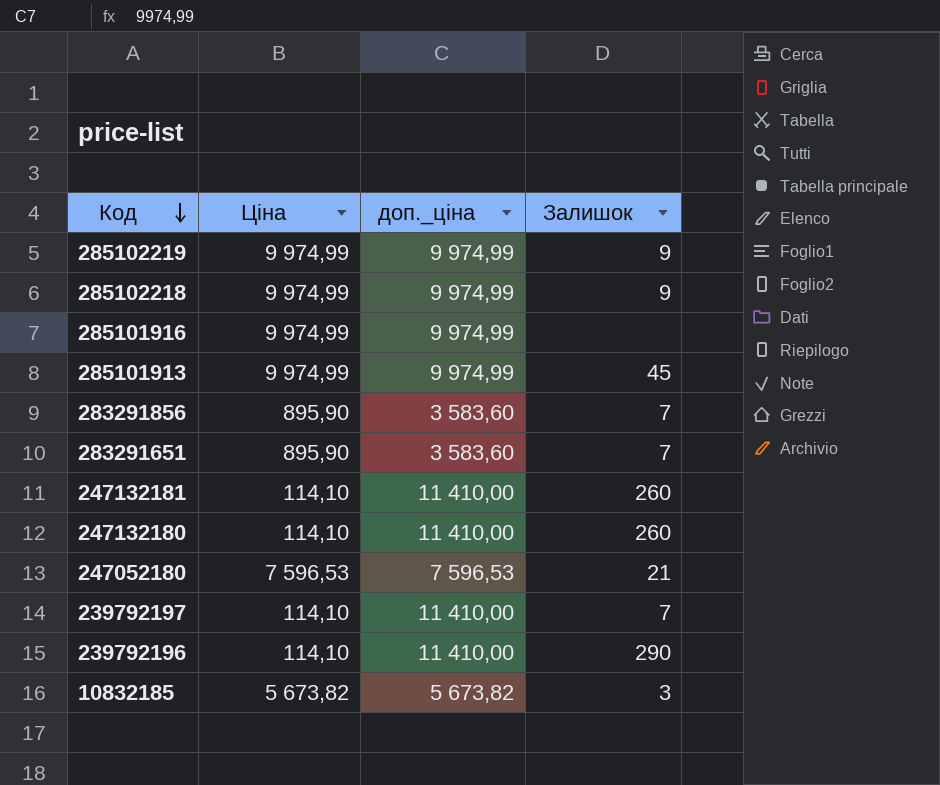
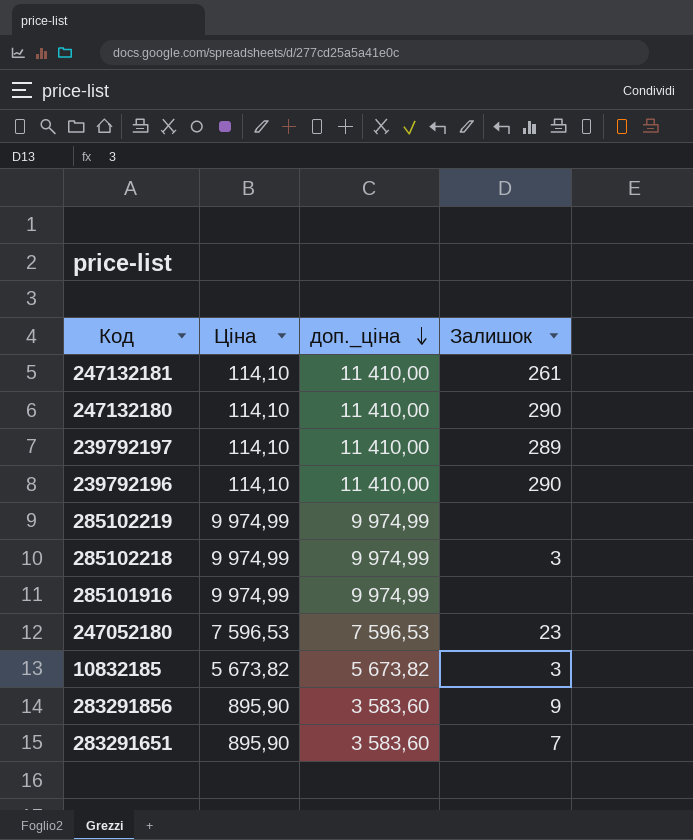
row order: Код descending -> доп._ціна descending
row 285101913: 9 974,99 | 9 974,99 | 45 -> none
247132181 | Залишок: 260 -> 261
247132180 | Залишок: 260 -> 290
239792197 | Залишок: 7 -> 289
285102219 | Залишок: 9 -> none
285102218 | Залишок: 9 -> 3
247052180 | Залишок: 21 -> 23
283291856 | Залишок: 7 -> 9

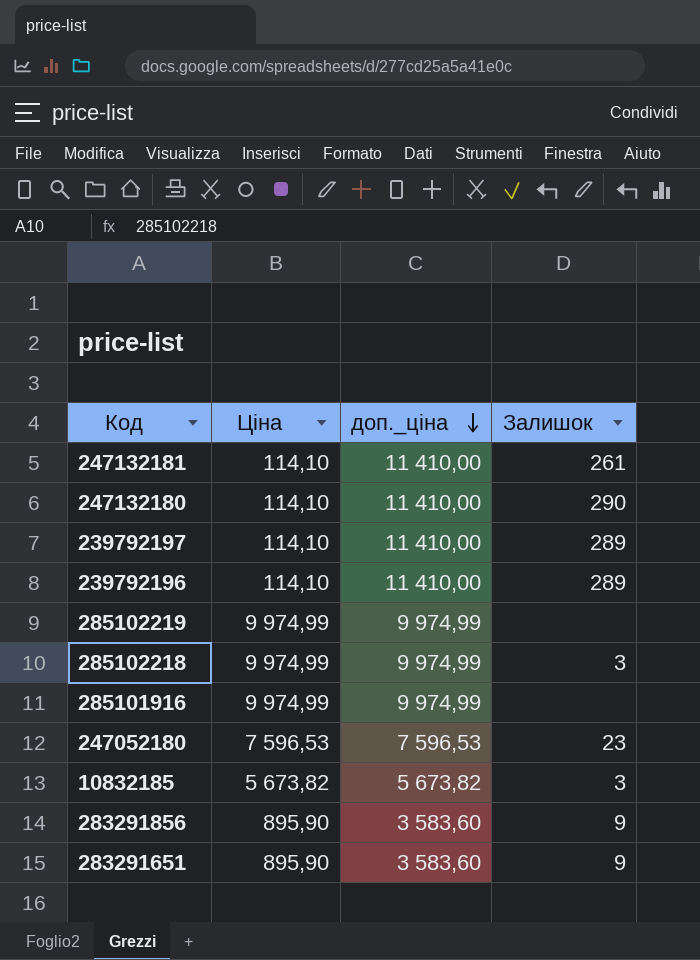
239792196 | Залишок: 290 -> 289
283291651 | Залишок: 7 -> 9

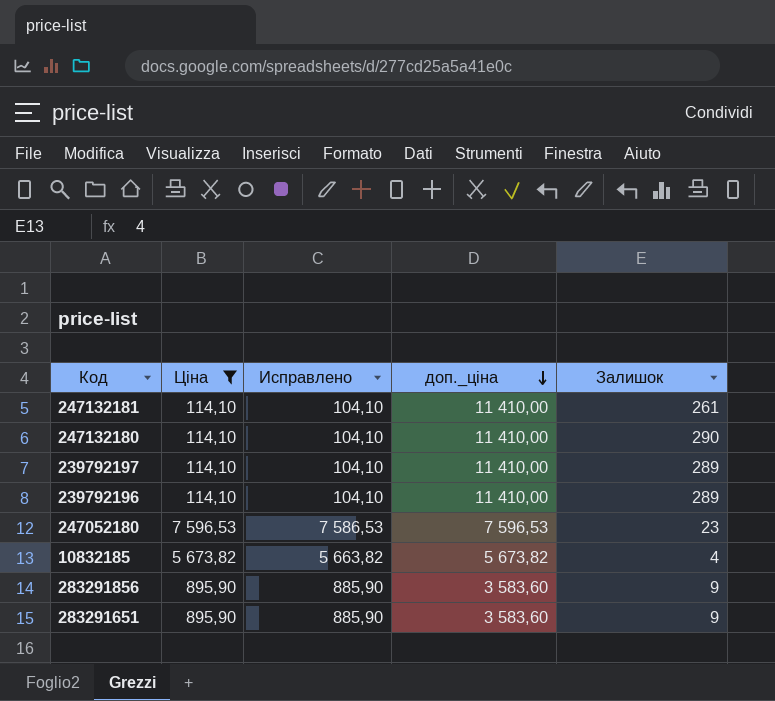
filter: none -> Ціна != 9 974,99
column Исправлено | formula: none -> [Ціна] - 10
10832185 | Залишок: 3 -> 4

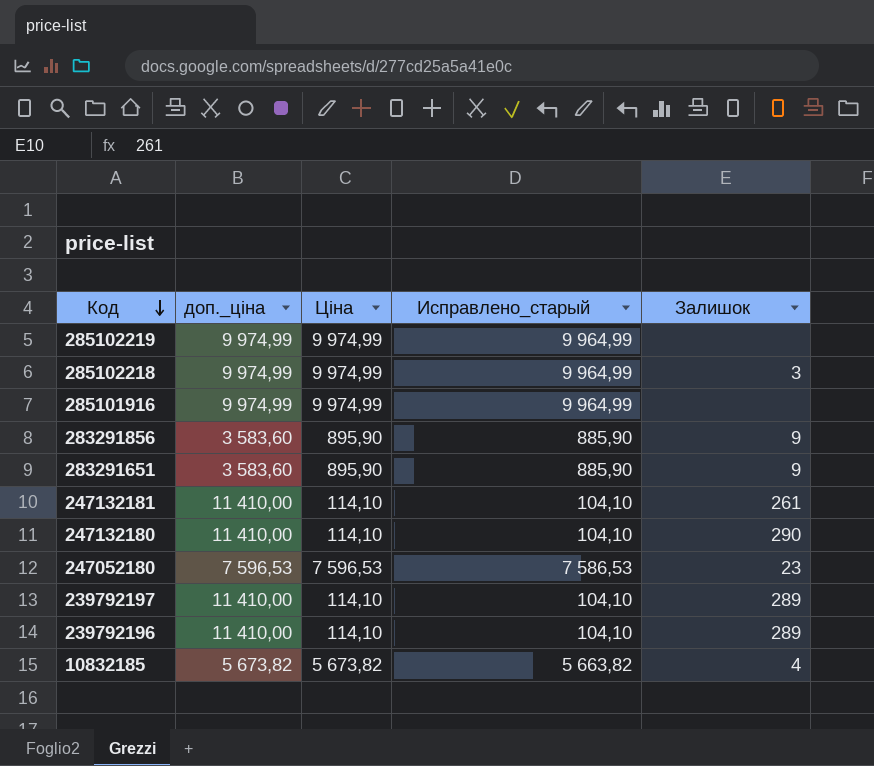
filter: Ціна != 9 974,99 -> none
row order: доп._ціна descending -> Код descending
column доп._ціна | position: 4 -> 2
column name: Исправлено -> Исправлено_старый

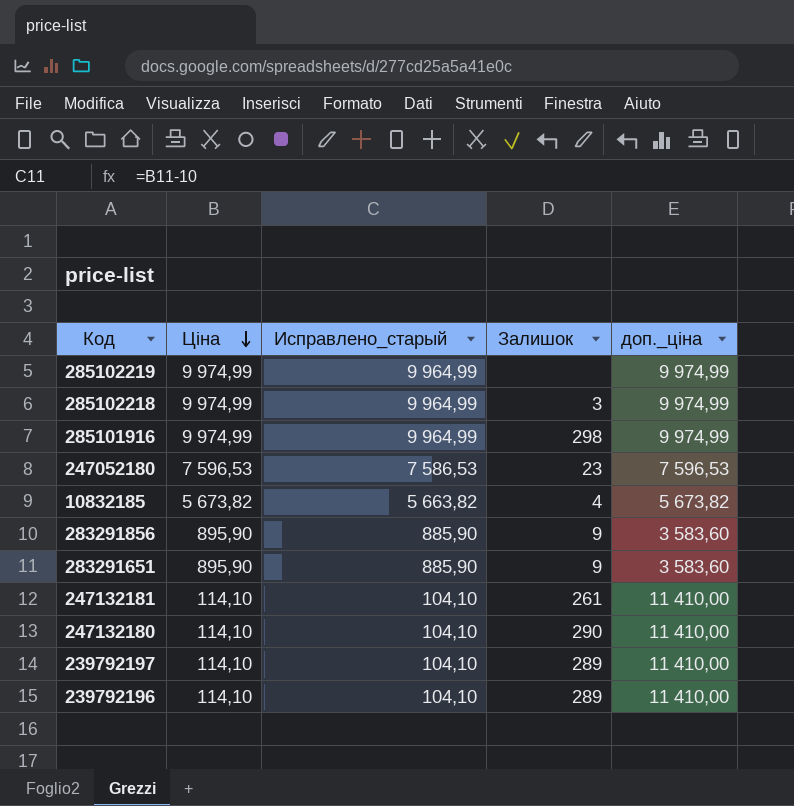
row order: Код descending -> Ціна descending
column доп._ціна | position: 2 -> 5
285101916 | Залишок: none -> 298

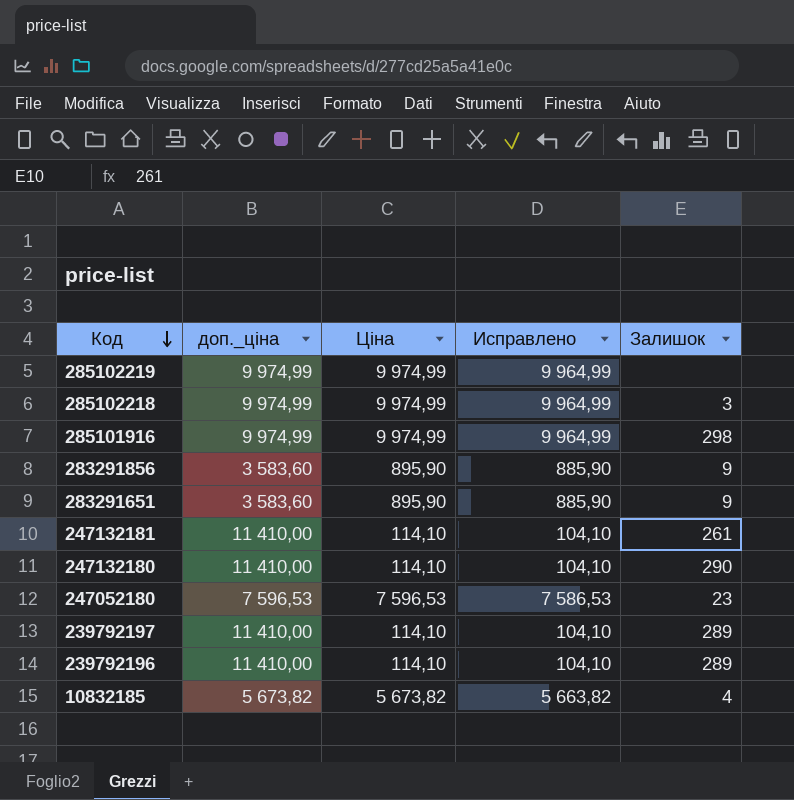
row order: Ціна descending -> Код descending
column доп._ціна | position: 5 -> 2
column name: Исправлено_старый -> Исправлено

